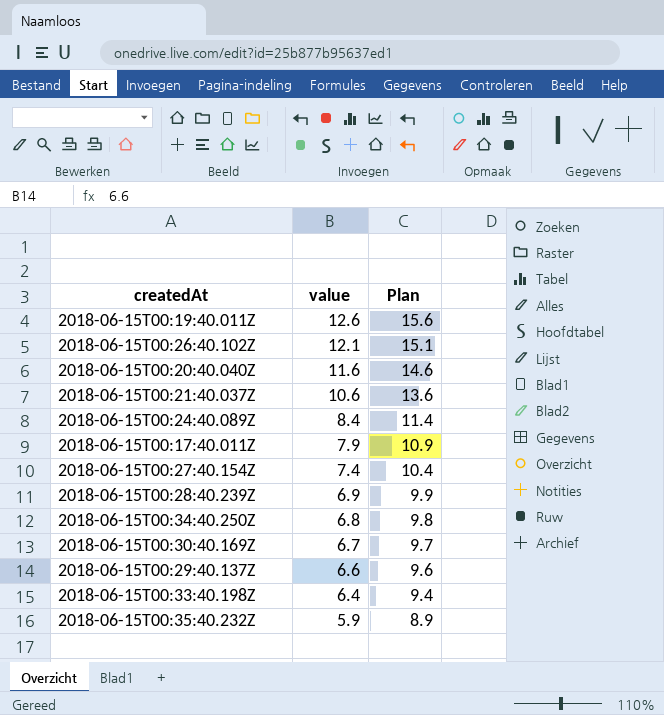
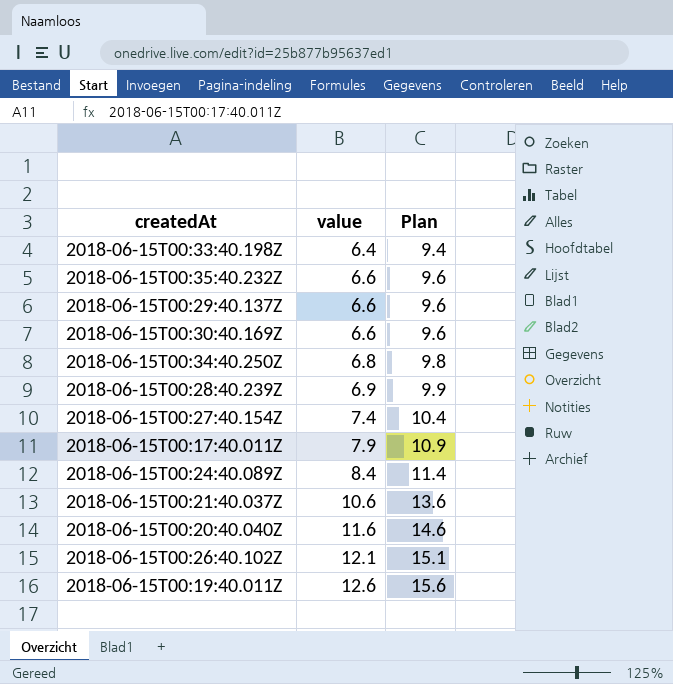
row order: value descending -> value ascending
2018-06-15T00:35:40.232Z | value: 5.9 -> 6.6
2018-06-15T00:35:40.232Z | Plan: 8.9 -> 9.6
2018-06-15T00:30:40.169Z | value: 6.7 -> 6.6
2018-06-15T00:30:40.169Z | Plan: 9.7 -> 9.6

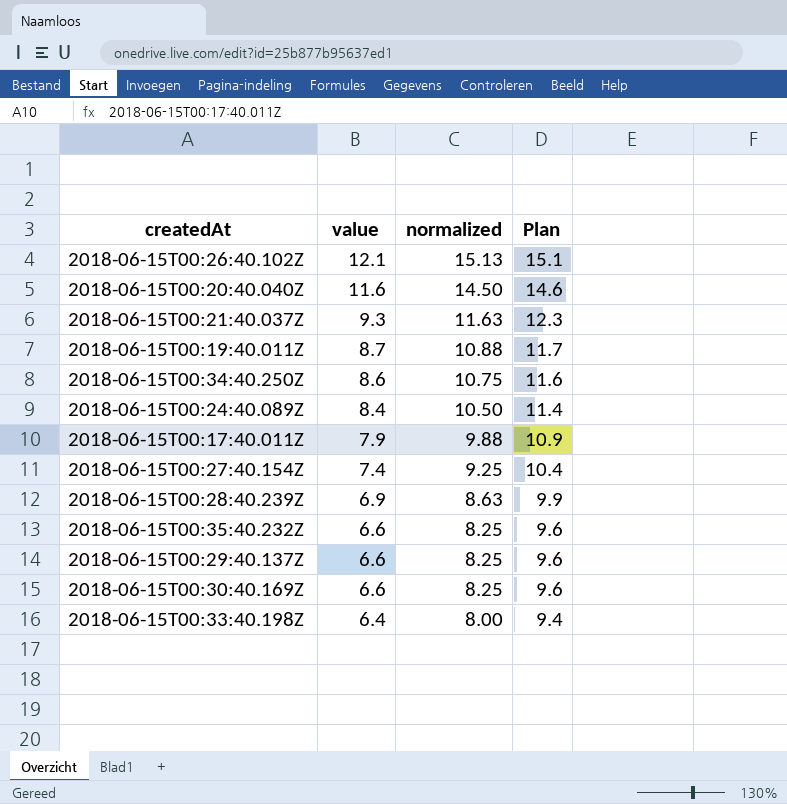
row order: value ascending -> value descending
column normalized | formula: none -> [value] * 1.25
2018-06-15T00:21:40.037Z | value: 10.6 -> 9.3
2018-06-15T00:21:40.037Z | Plan: 13.6 -> 12.3
2018-06-15T00:19:40.011Z | value: 12.6 -> 8.7
2018-06-15T00:19:40.011Z | Plan: 15.6 -> 11.7
2018-06-15T00:34:40.250Z | value: 6.8 -> 8.6
2018-06-15T00:34:40.250Z | Plan: 9.8 -> 11.6

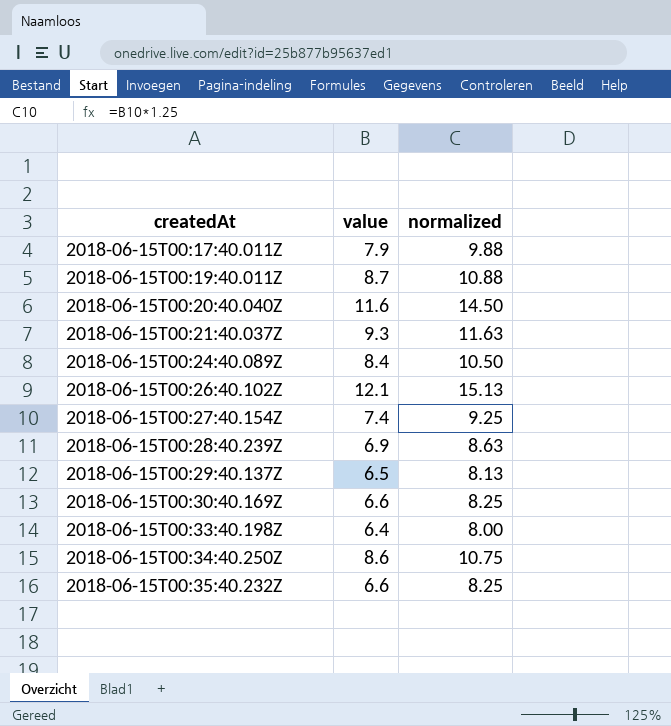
row order: value descending -> createdAt ascending
column Plan | formula: [value] + 3 -> none
2018-06-15T00:29:40.137Z | value: 6.6 -> 6.5
2018-06-15T00:29:40.137Z | normalized: 8.25 -> 8.13

